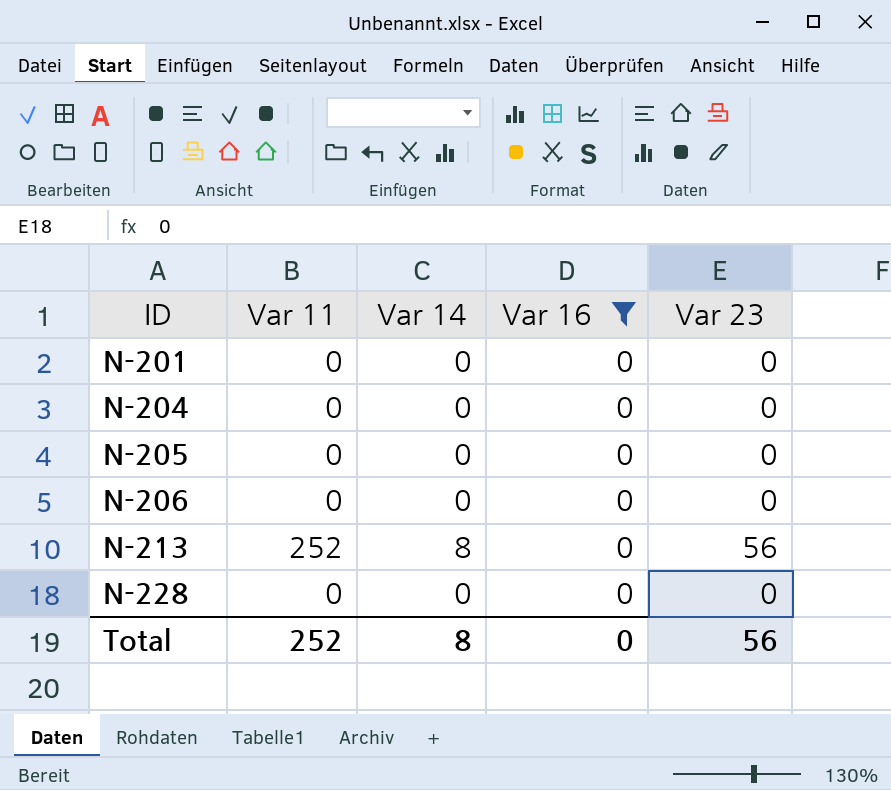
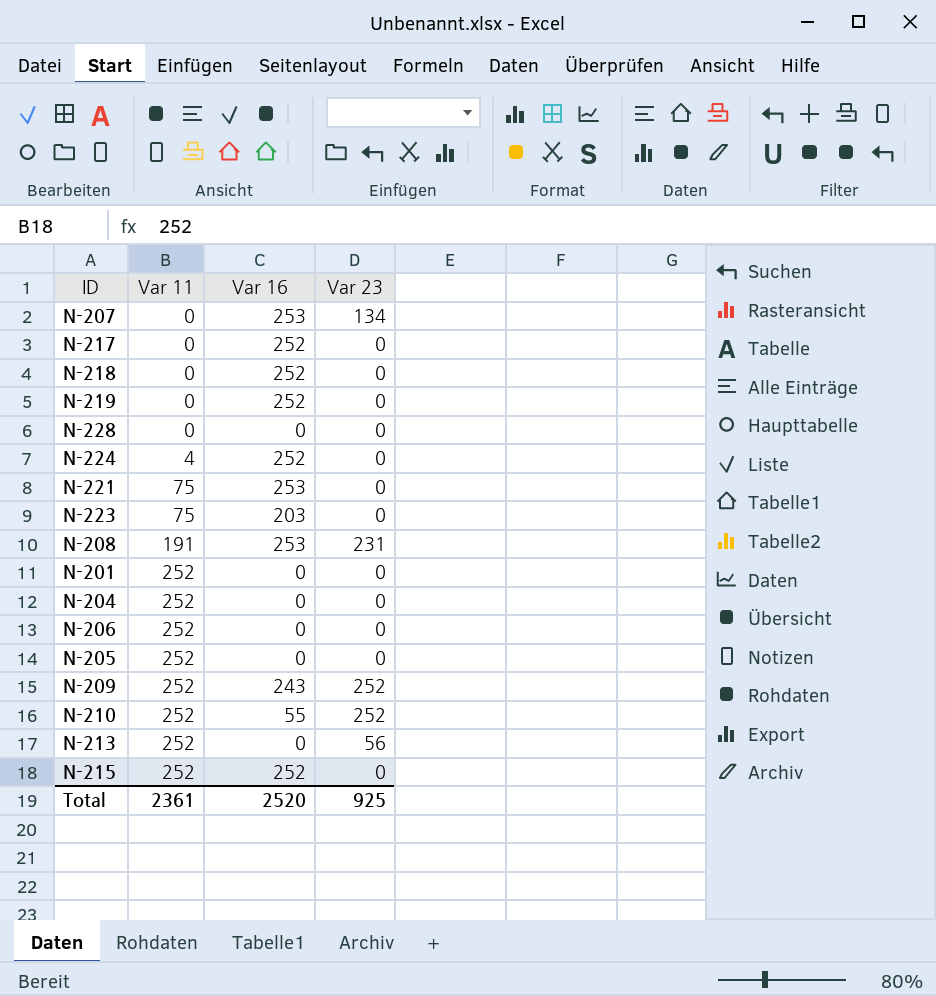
filter: Var 16 = 0 -> none
row order: ID ascending -> Var 11 ascending
column Var 14 | position: 3 -> none
N-201 | Var 11: 0 -> 252
N-204 | Var 11: 0 -> 252
N-206 | Var 11: 0 -> 252
N-205 | Var 11: 0 -> 252
Total | Var 11: 252 -> 2361
Total | Var 16: 0 -> 2520
Total | Var 23: 56 -> 925

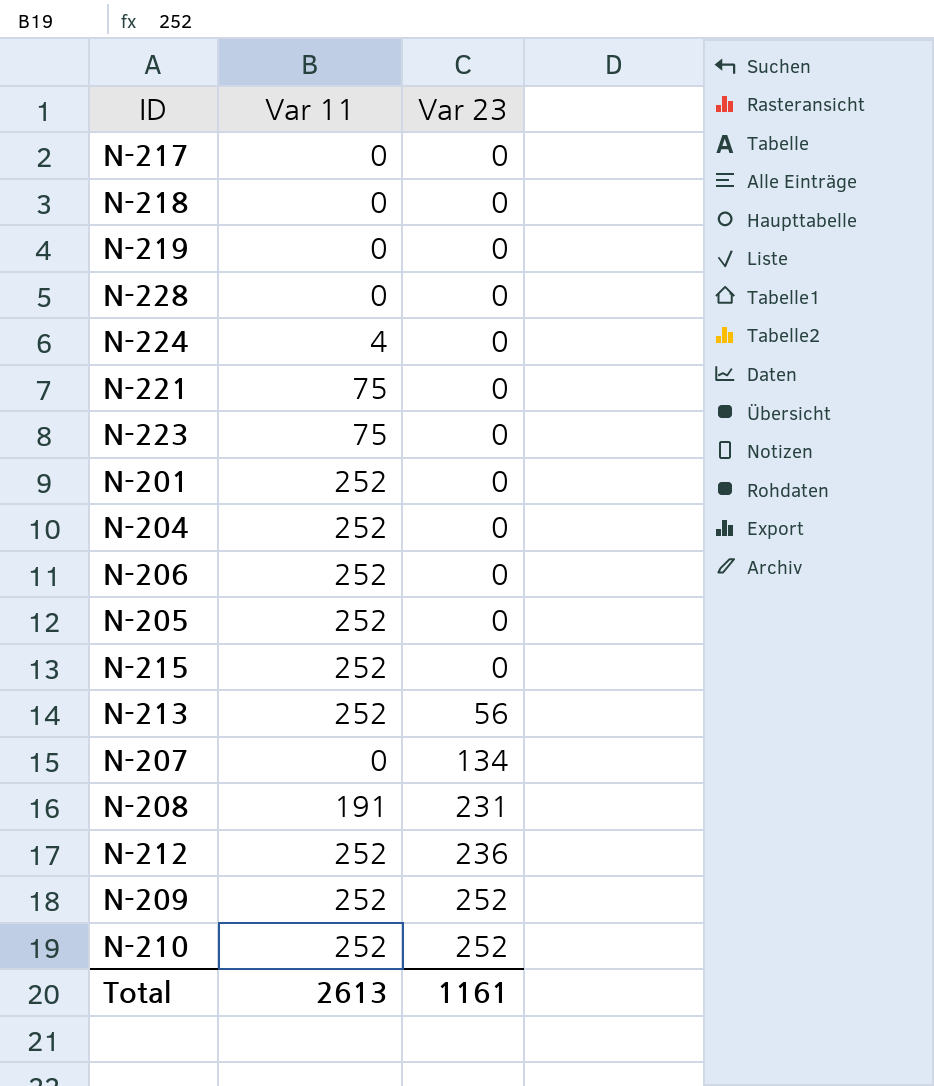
row order: Var 11 ascending -> Var 23 ascending
column Var 16 | position: 3 -> none
row N-212: none -> 252 | 236
Total | Var 11: 2361 -> 2613
Total | Var 23: 925 -> 1161

